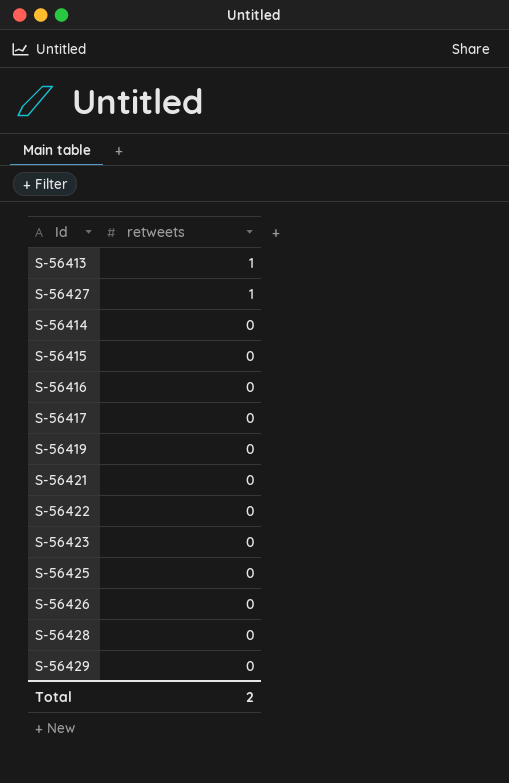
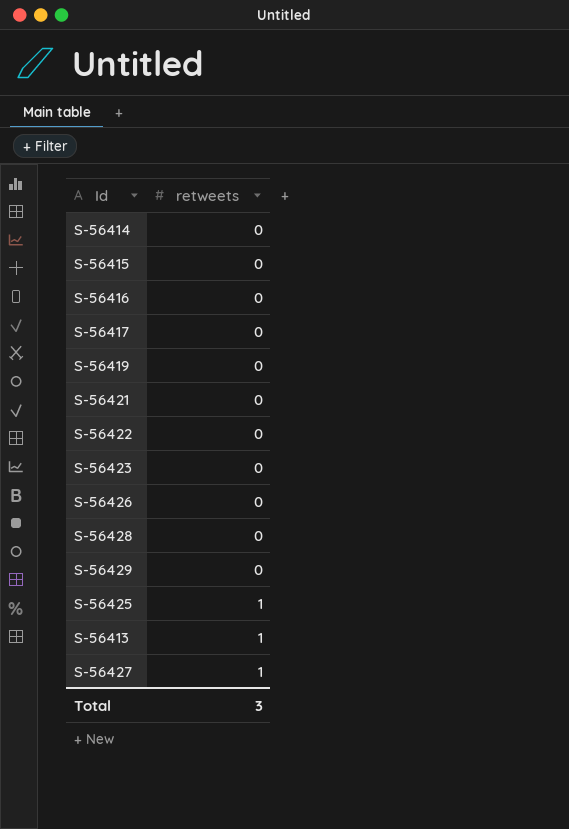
row order: retweets descending -> retweets ascending
S-56425 | retweets: 0 -> 1
Total | retweets: 2 -> 3

